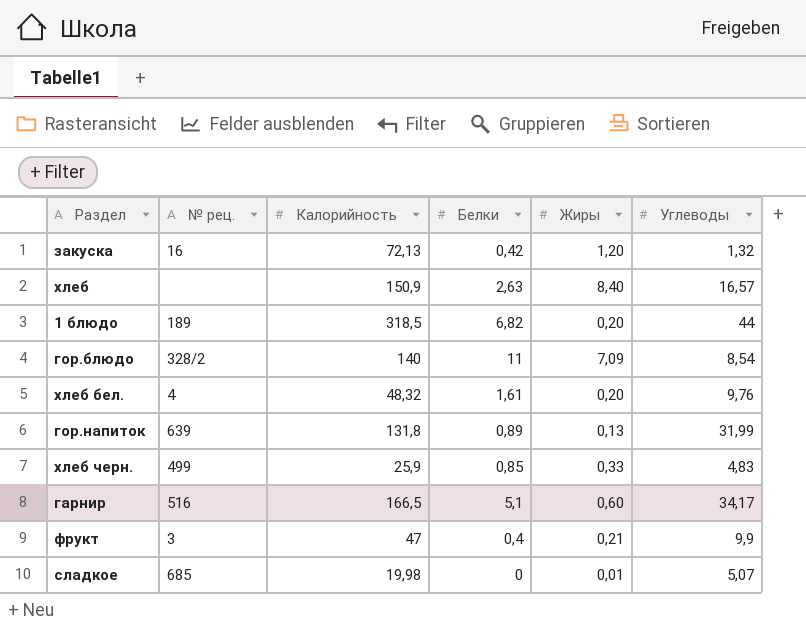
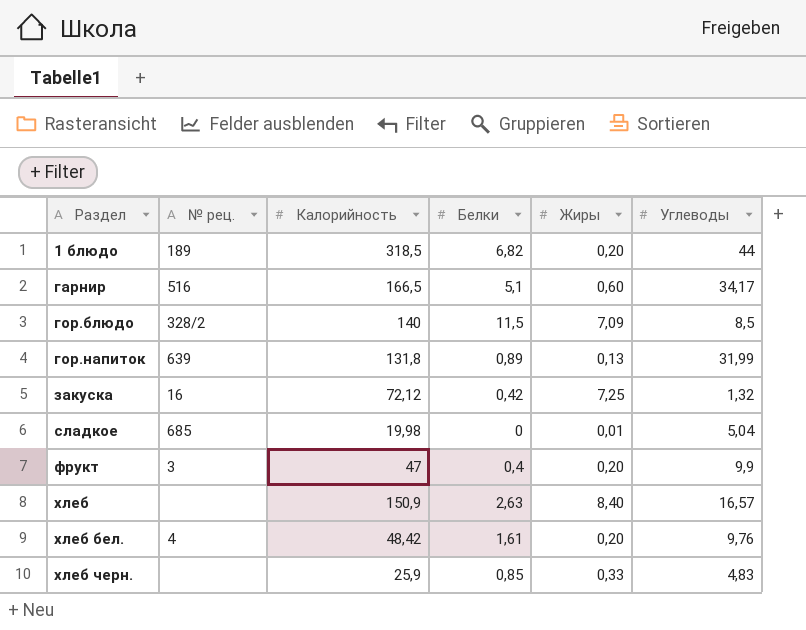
row order: none -> Раздел ascending
гор.блюдо | Белки: 11 -> 11,5
гор.блюдо | Углеводы: 8,54 -> 8,5
закуска | Калорийность: 72,13 -> 72,12
закуска | Жиры: 1,20 -> 7,25
сладкое | Углеводы: 5,07 -> 5,04
фрукт | Жиры: 0,21 -> 0,20
хлеб бел. | Калорийность: 48,32 -> 48,42
хлеб черн. | № рец.: 499 -> none

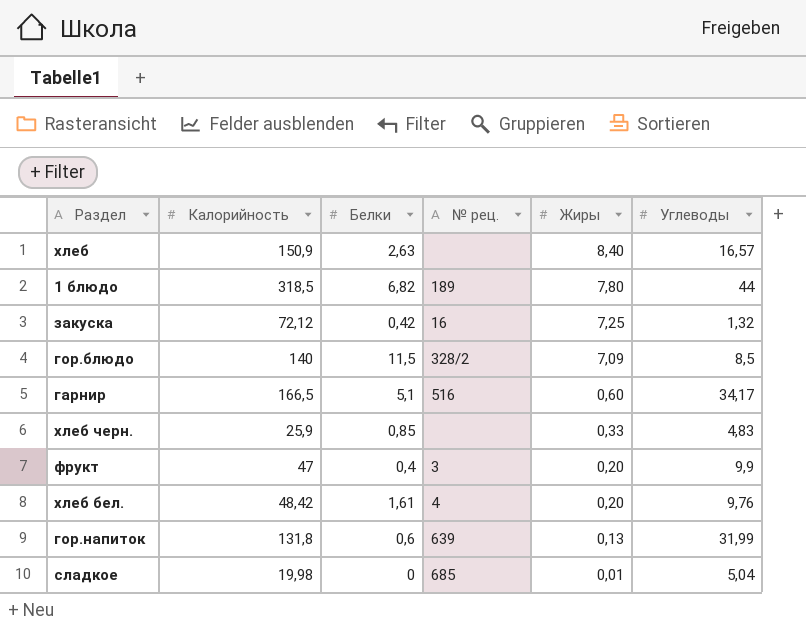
row order: Раздел ascending -> Жиры descending
column № рец. | position: 2 -> 4
1 блюдо | Жиры: 0,20 -> 7,80
гор.напиток | Белки: 0,89 -> 0,6

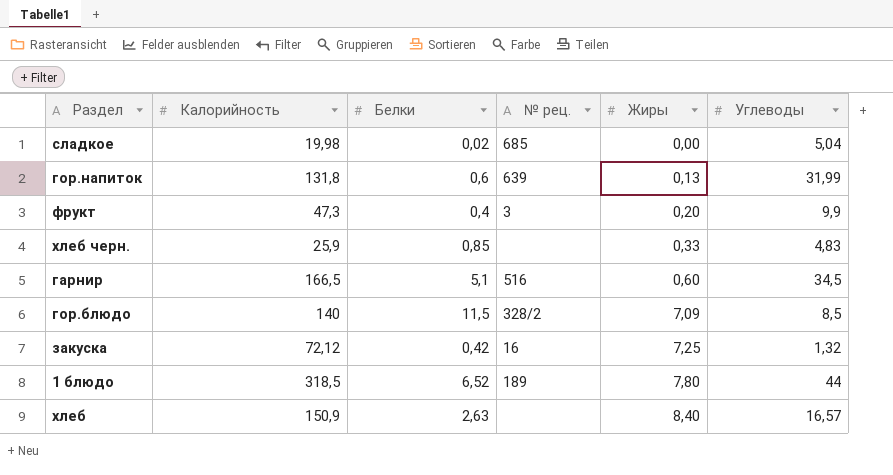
row order: Жиры descending -> Жиры ascending
row хлеб бел.: 48,42 | 1,61 | 4 | 0,20 | 9,76 -> none
сладкое | Белки: 0 -> 0,02
сладкое | Жиры: 0,01 -> 0,00
фрукт | Калорийность: 47 -> 47,3
гарнир | Углеводы: 34,17 -> 34,5
1 блюдо | Белки: 6,82 -> 6,52

